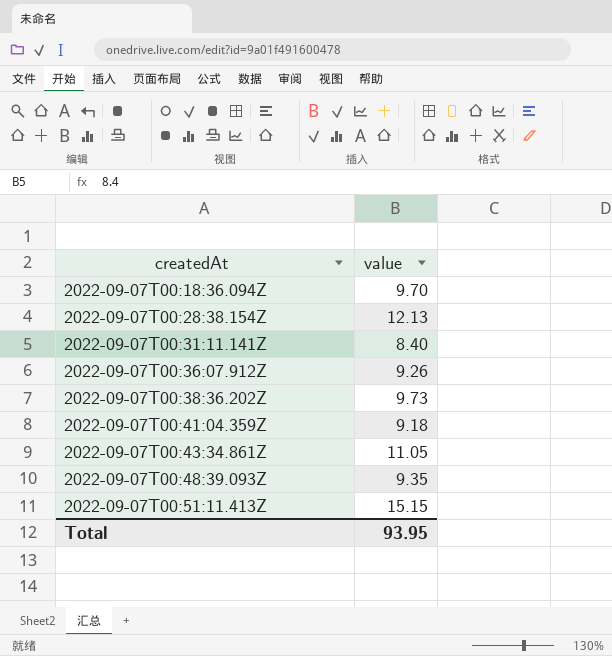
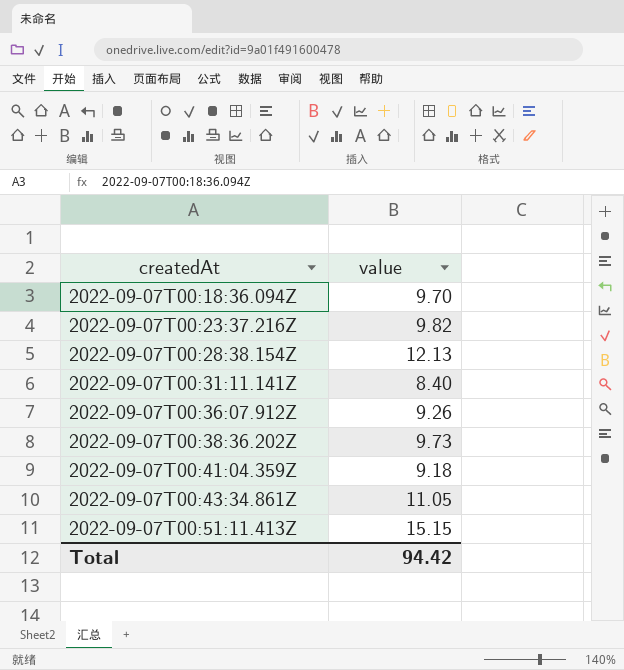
row 2022-09-07T00:48:39.093Z: 9.35 -> none
row 2022-09-07T00:23:37.216Z: none -> 9.82
Total | value: 93.95 -> 94.42

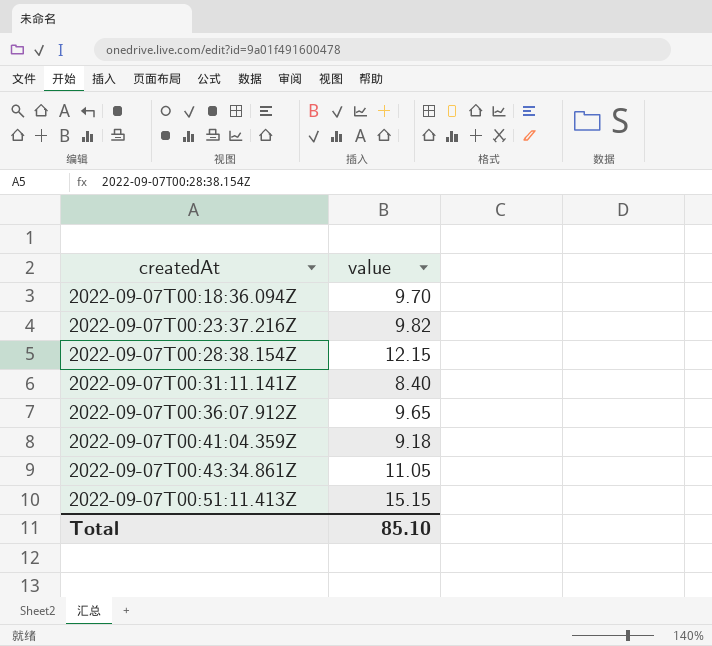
row 2022-09-07T00:38:36.202Z: 9.73 -> none
2022-09-07T00:28:38.154Z | value: 12.13 -> 12.15
2022-09-07T00:36:07.912Z | value: 9.26 -> 9.65
Total | value: 94.42 -> 85.10

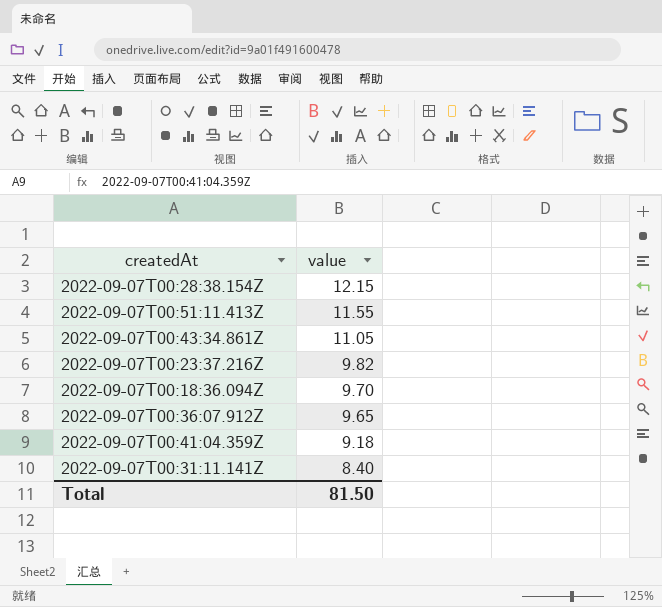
row order: createdAt ascending -> value descending
2022-09-07T00:51:11.413Z | value: 15.15 -> 11.55
Total | value: 85.10 -> 81.50

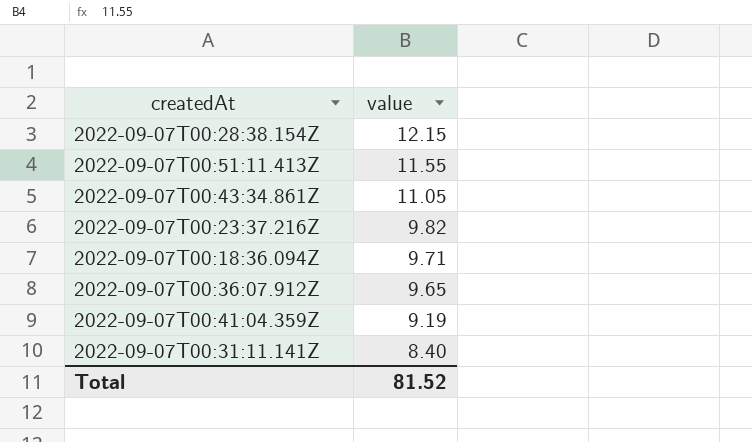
2022-09-07T00:18:36.094Z | value: 9.70 -> 9.71
2022-09-07T00:41:04.359Z | value: 9.18 -> 9.19
Total | value: 81.50 -> 81.52

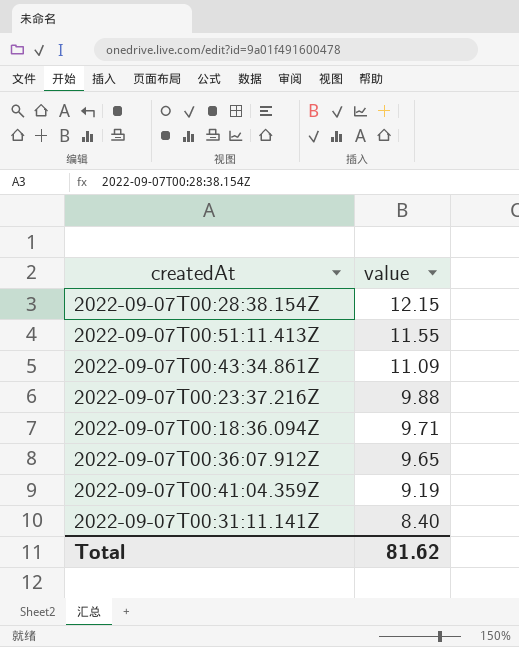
2022-09-07T00:43:34.861Z | value: 11.05 -> 11.09
2022-09-07T00:23:37.216Z | value: 9.82 -> 9.88
Total | value: 81.52 -> 81.62

